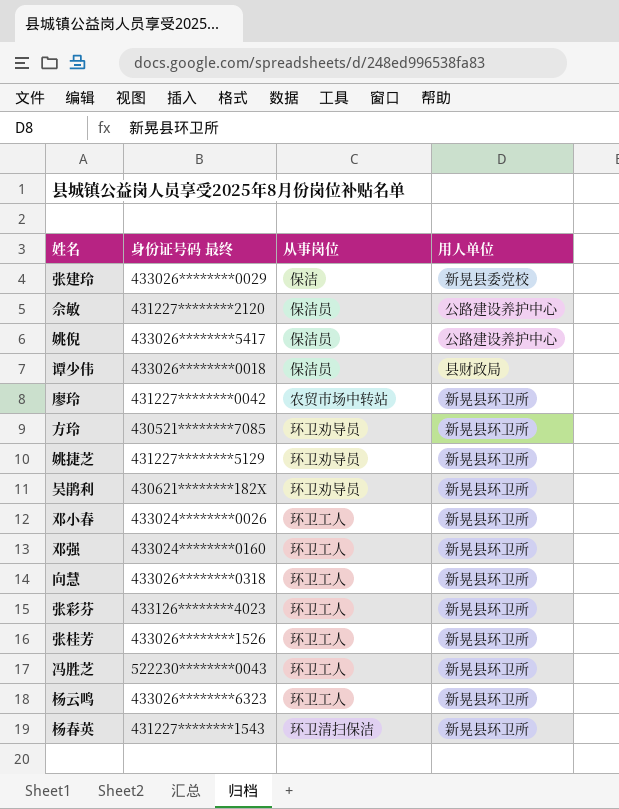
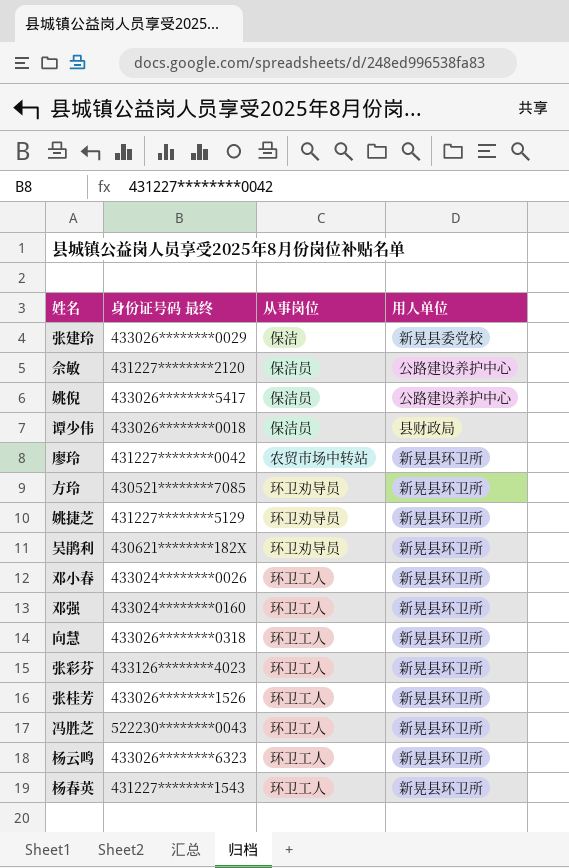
杨春英 | 从事岗位: 环卫清扫保洁 -> 环卫工人

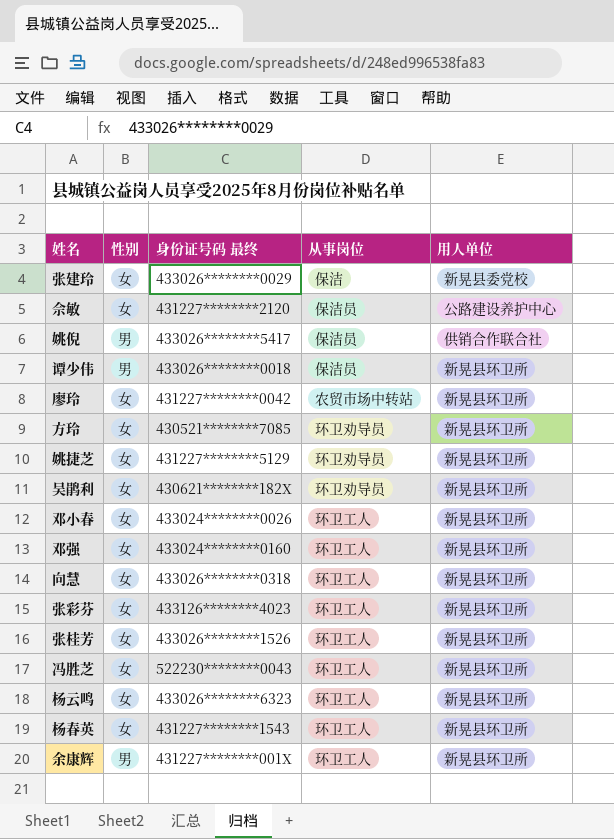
column 性别 | position: none -> 2
姚倪 | 用人单位: 公路建设养护中心 -> 供销合作联合社
谭少伟 | 用人单位: 县财政局 -> 新晃县环卫所
row 余康辉: none -> 男 | 431227********001X | 环卫工人 | 新晃县环卫所

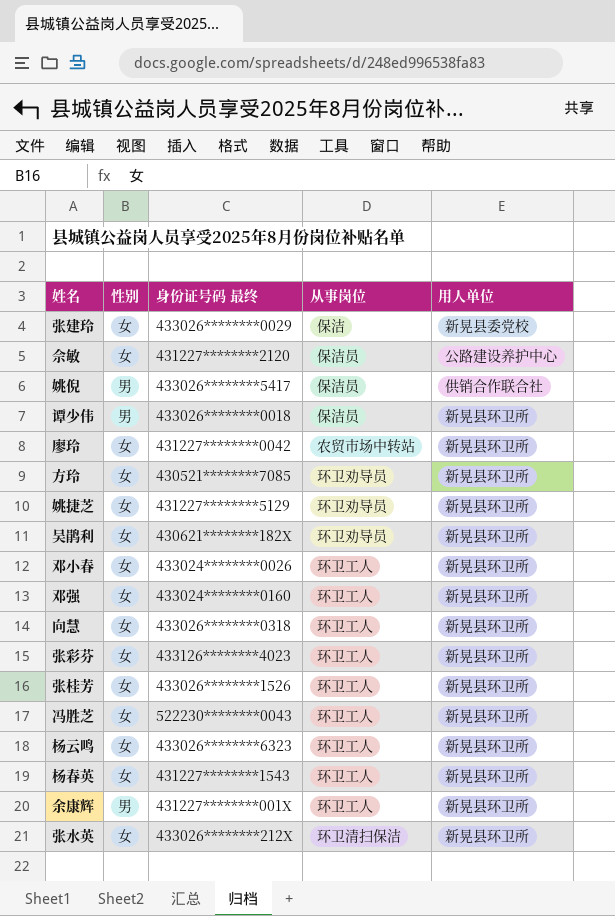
row 张水英: none -> 女 | 433026********212X | 环卫清扫保洁 | 新晃县环卫所

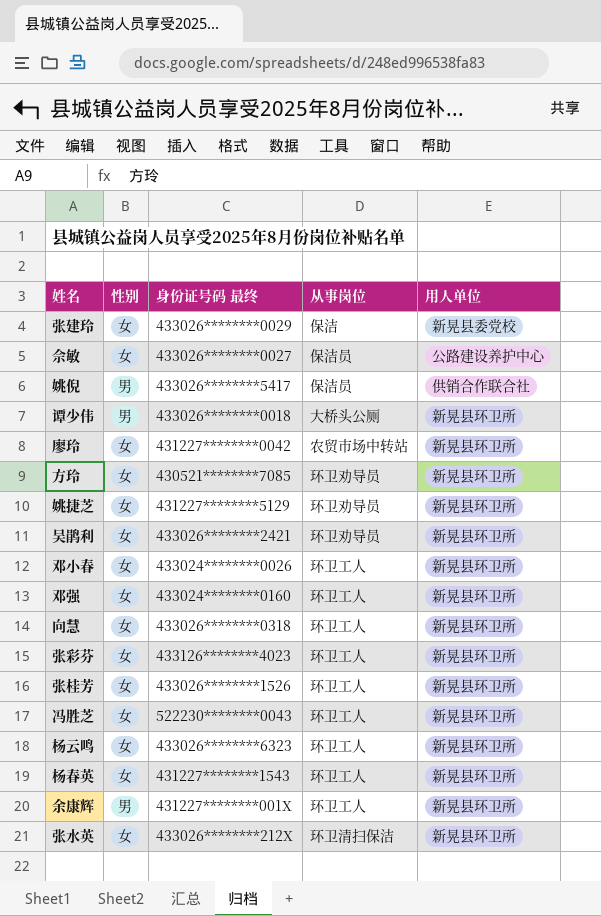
佘敏 | 身份证号码 最终: 431227********2120 -> 433026********0027
谭少伟 | 从事岗位: 保洁员 -> 大桥头公厕
吴鹃利 | 身份证号码 最终: 430621********182X -> 433026********2421

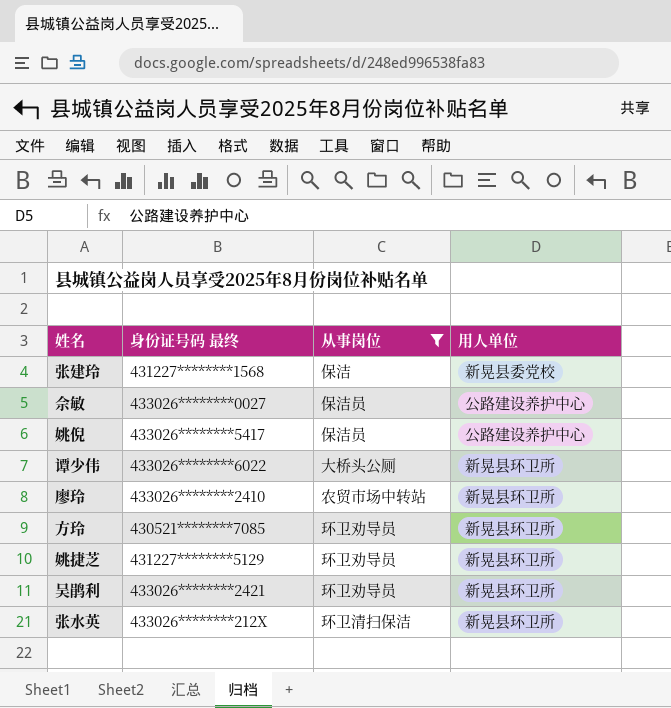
filter: none -> 从事岗位 != 环卫工人
column 性别 | position: 2 -> none
张建玲 | 身份证号码 最终: 433026********0029 -> 431227********1568
姚倪 | 用人单位: 供销合作联合社 -> 公路建设养护中心
谭少伟 | 身份证号码 最终: 433026********0018 -> 433026********6022
廖玲 | 身份证号码 最终: 431227********0042 -> 433026********2410

